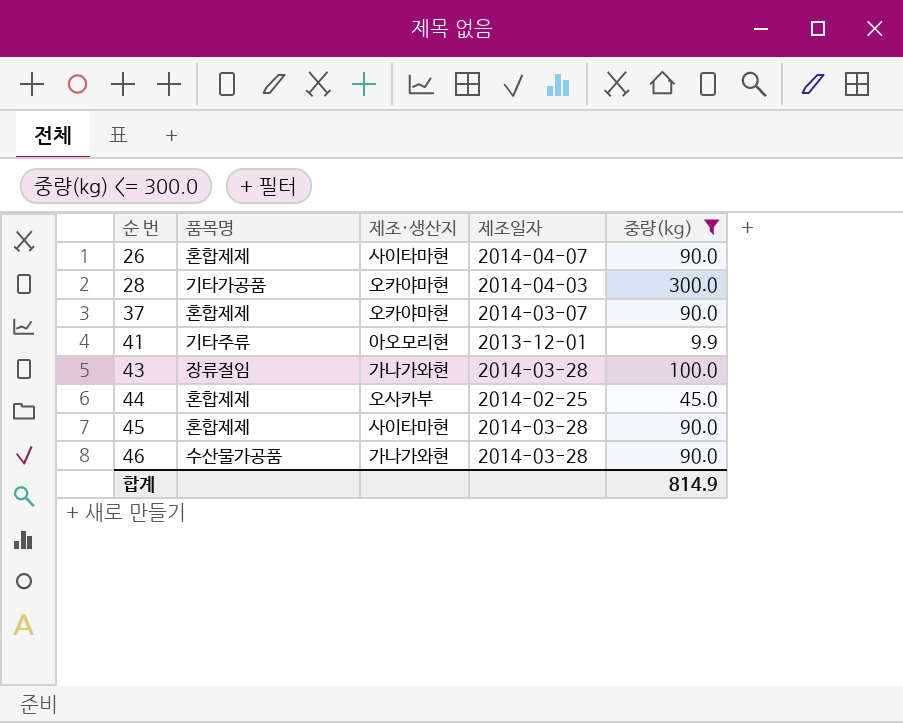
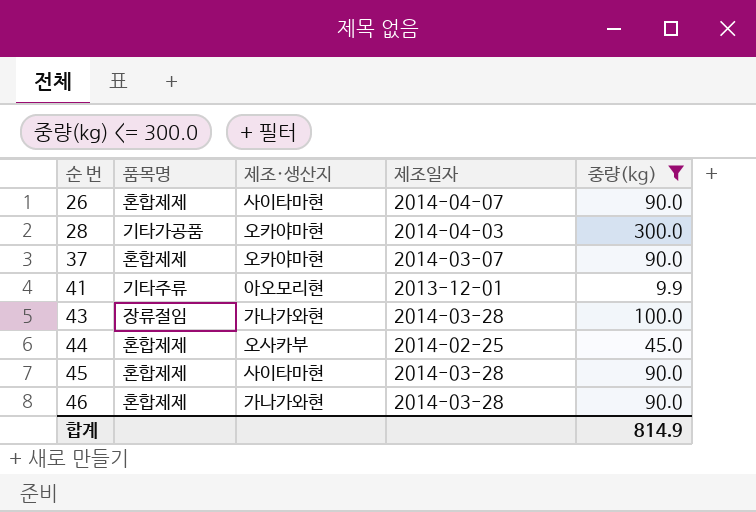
46 | 품목명: 수산물가공품 -> 혼합제제

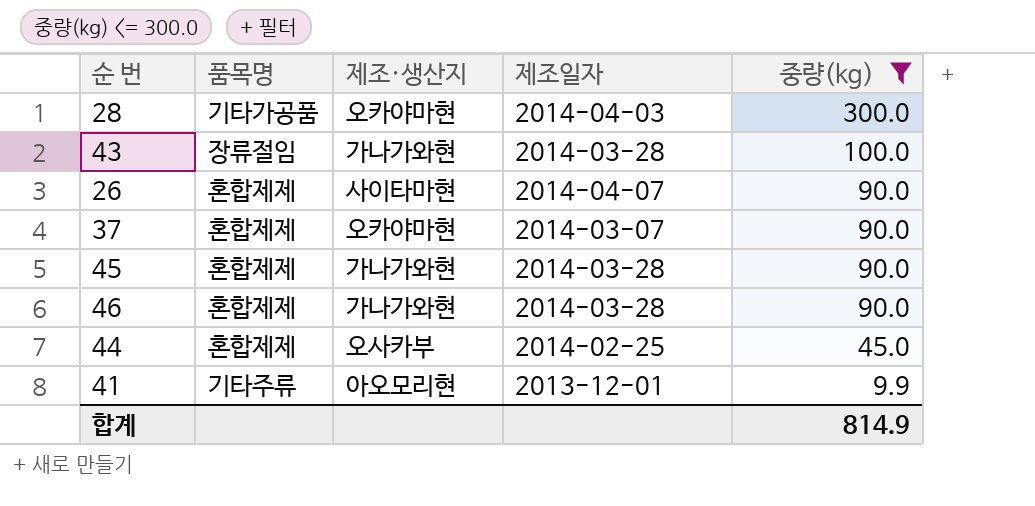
row order: 순 번 ascending -> 중량(kg) descending
45 | 제조·생산지: 사이타마현 -> 가나가와현

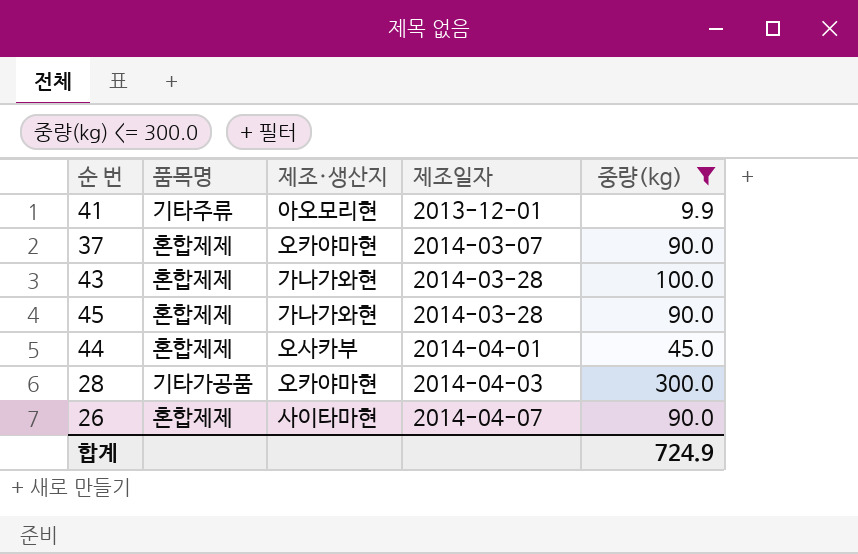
row order: 중량(kg) descending -> 제조일자 ascending
row 46: 혼합제제 | 가나가와현 | 2014-03-28 | 90.0 -> none
43 | 품목명: 장류절임 -> 혼합제제
44 | 제조일자: 2014-02-25 -> 2014-04-01
합계 | 중량(kg): 814.9 -> 724.9

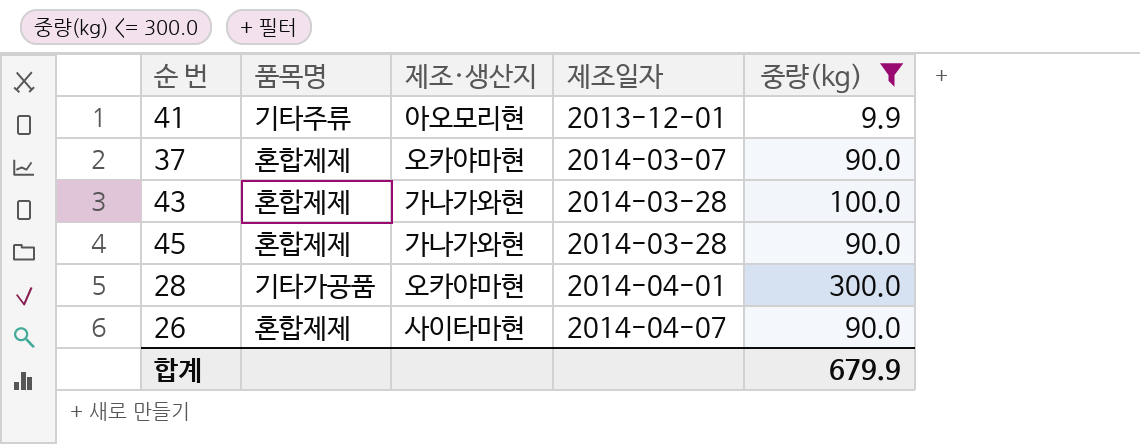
row 44: 혼합제제 | 오사카부 | 2014-04-01 | 45.0 -> none
28 | 제조일자: 2014-04-03 -> 2014-04-01
합계 | 중량(kg): 724.9 -> 679.9

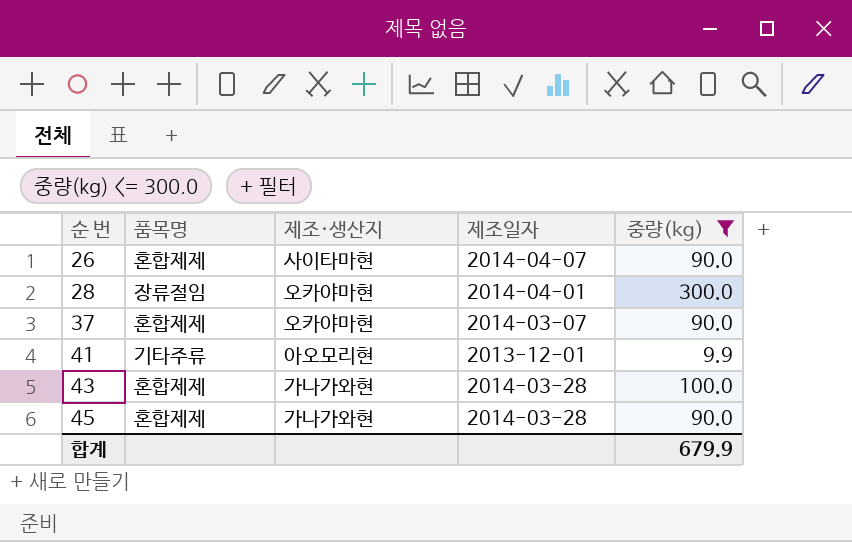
row order: 제조일자 ascending -> 순 번 ascending
28 | 품목명: 기타가공품 -> 장류절임

